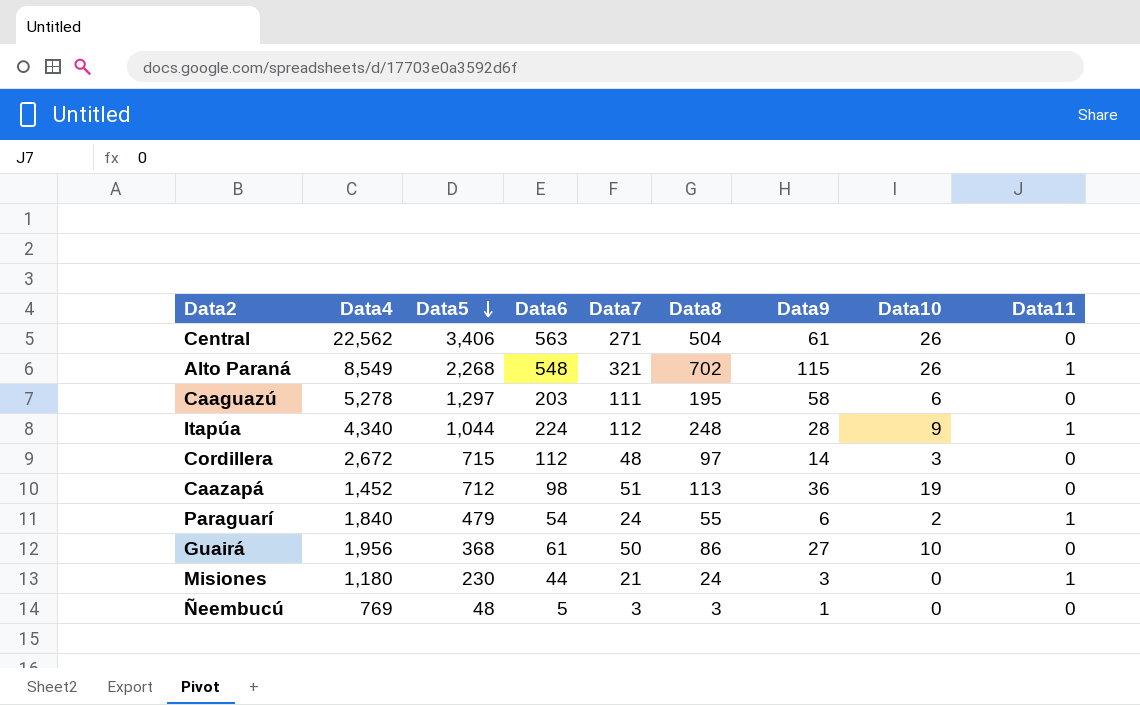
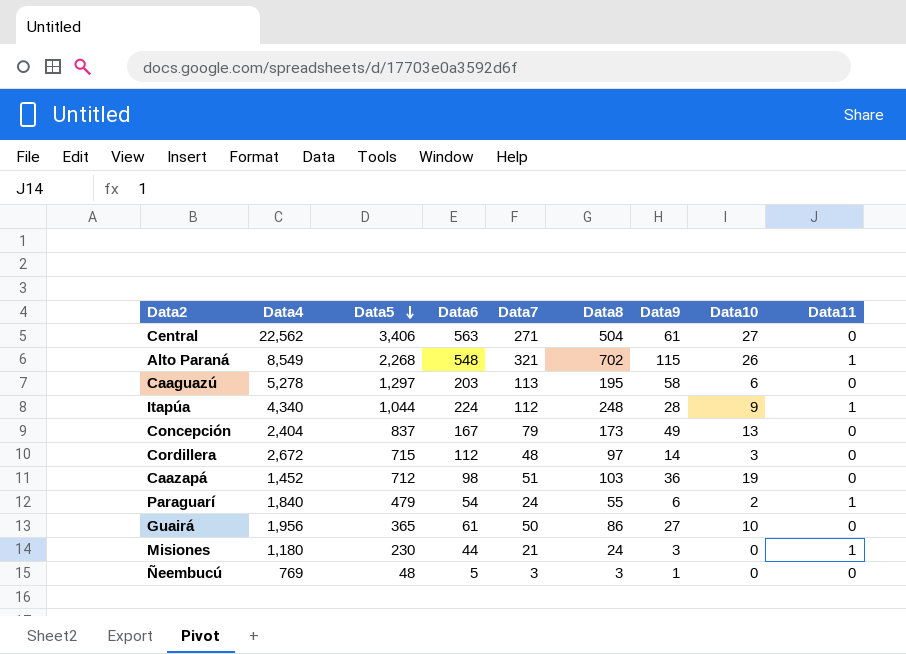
Central | Data10: 26 -> 27
Caaguazú | Data7: 111 -> 113
row Concepción: none -> 2,404 | 837 | 167 | 79 | 173 | 49 | 13 | 0
Caazapá | Data8: 113 -> 103
Guairá | Data5: 368 -> 365

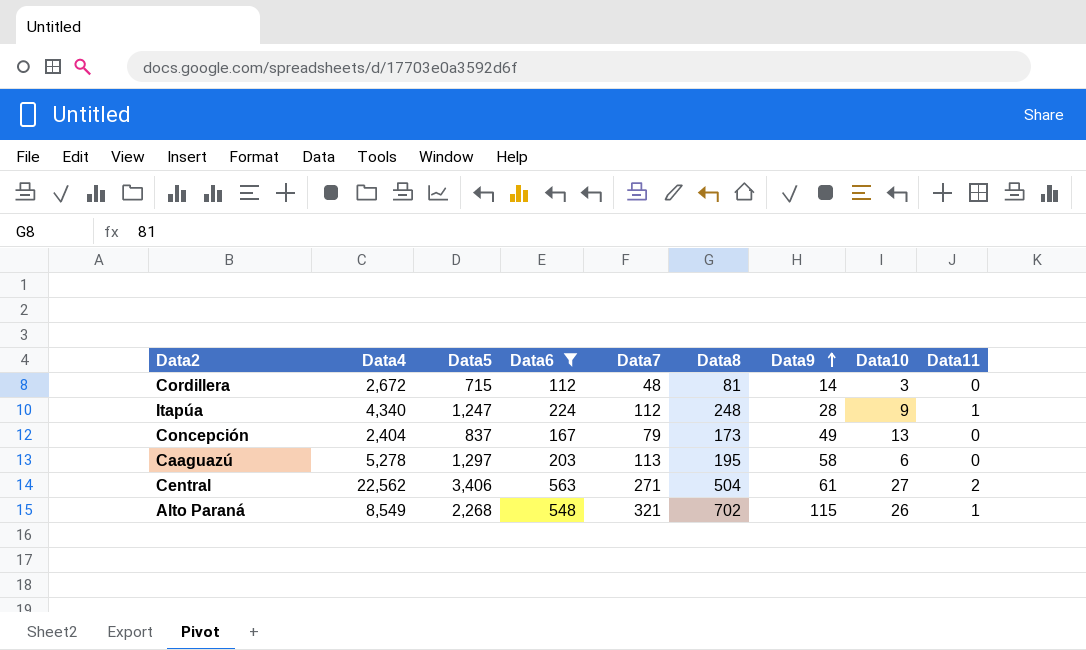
filter: none -> Data6 >= 112
row order: Data5 descending -> Data9 ascending
Cordillera | Data8: 97 -> 81
Itapúa | Data5: 1,044 -> 1,247
Central | Data11: 0 -> 2

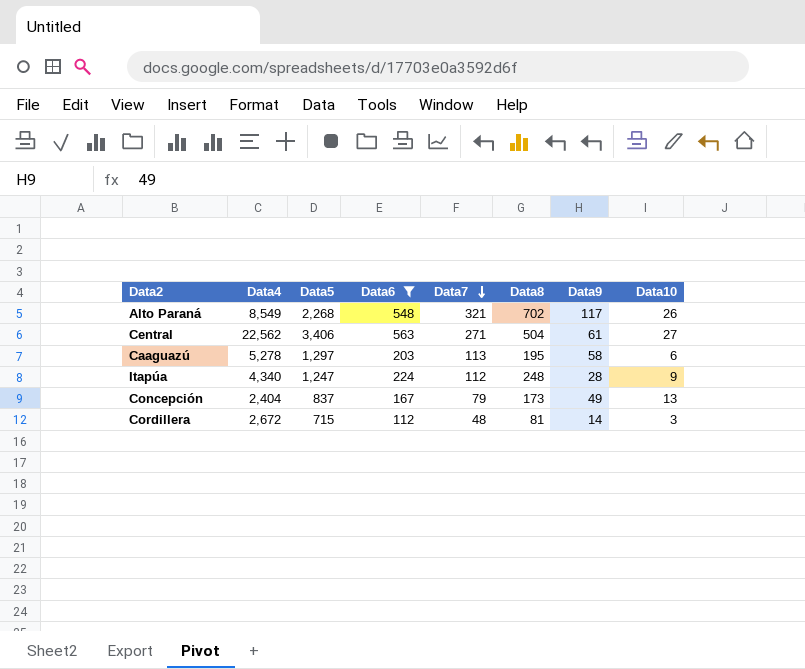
row order: Data9 ascending -> Data7 descending
column Data11 | position: 9 -> none
Alto Paraná | Data9: 115 -> 117

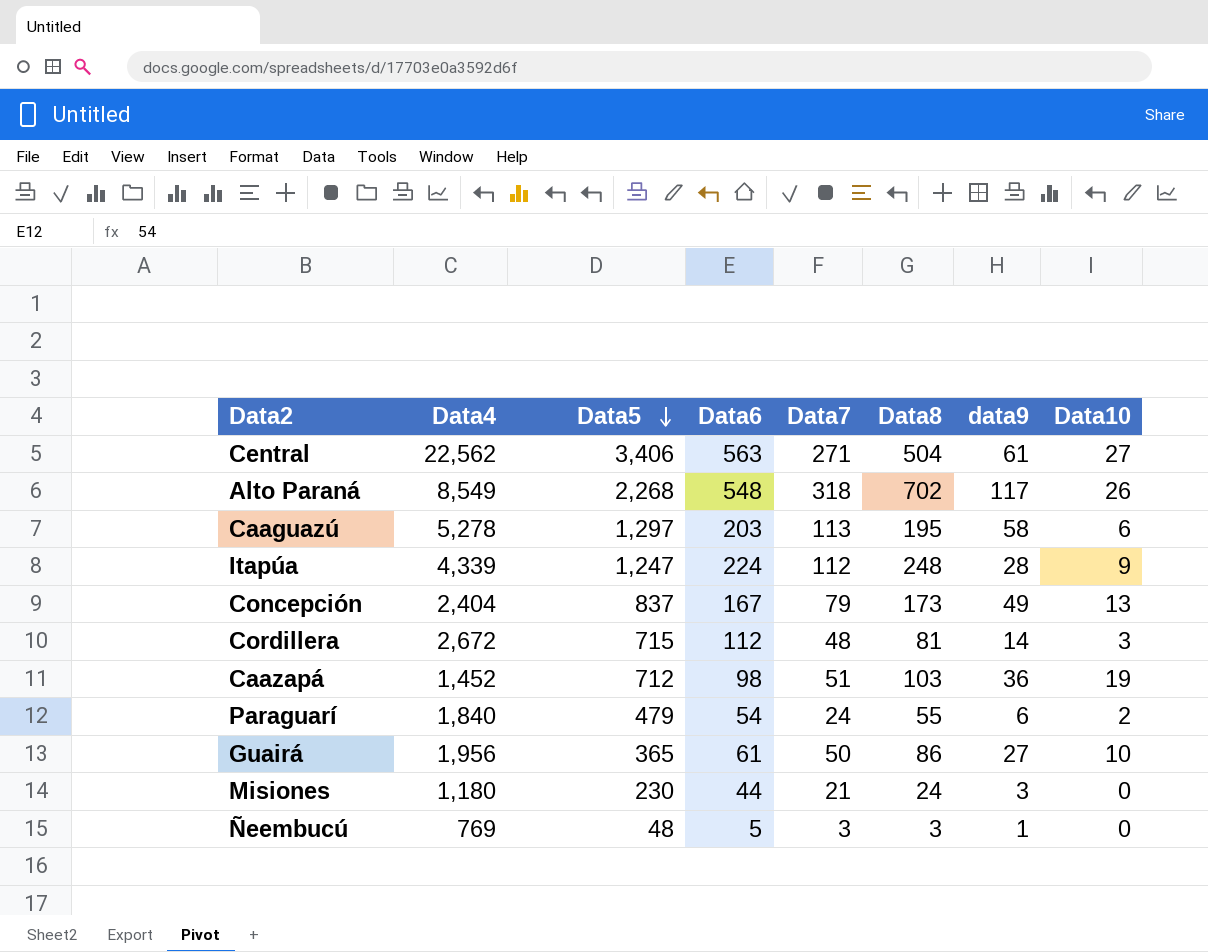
filter: Data6 >= 112 -> none
row order: Data7 descending -> Data5 descending
column name: Data9 -> data9
Alto Paraná | Data7: 321 -> 318
Itapúa | Data4: 4,340 -> 4,339

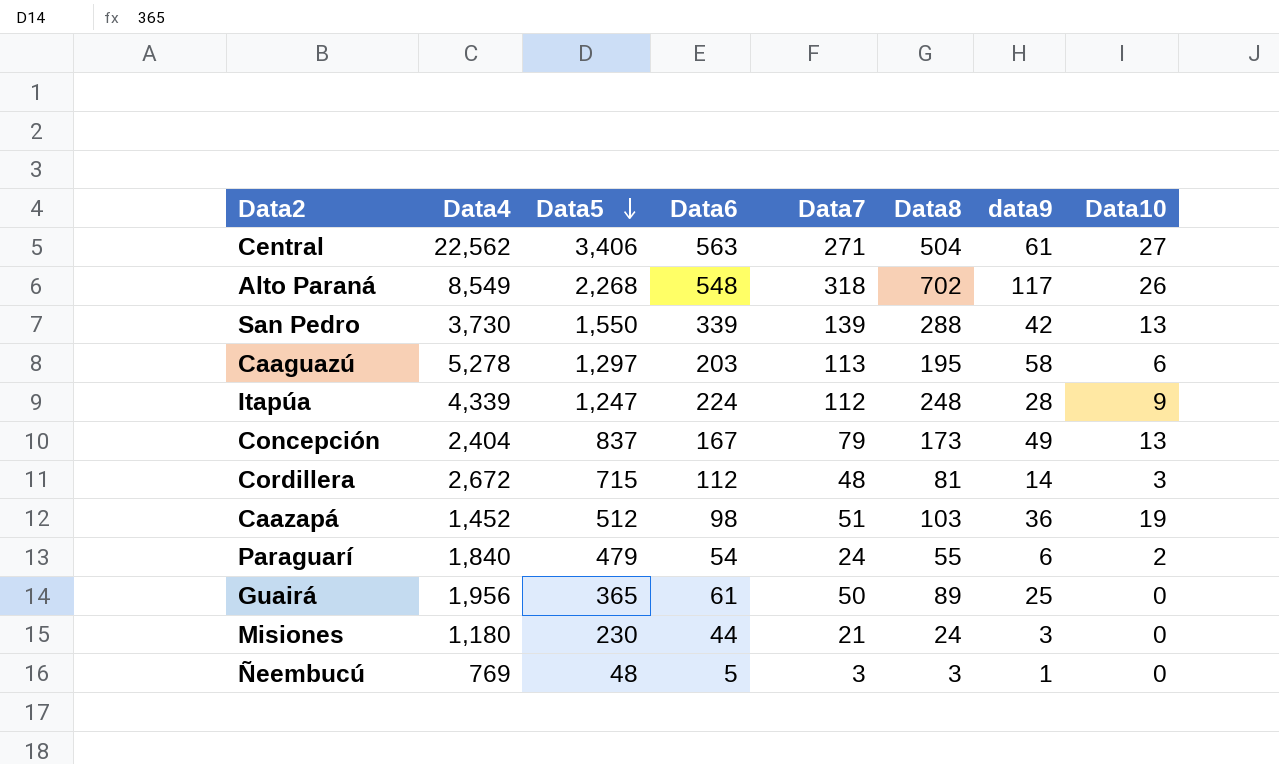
row San Pedro: none -> 3,730 | 1,550 | 339 | 139 | 288 | 42 | 13
Caazapá | Data5: 712 -> 512
Guairá | Data8: 86 -> 89
Guairá | data9: 27 -> 25
Guairá | Data10: 10 -> 0

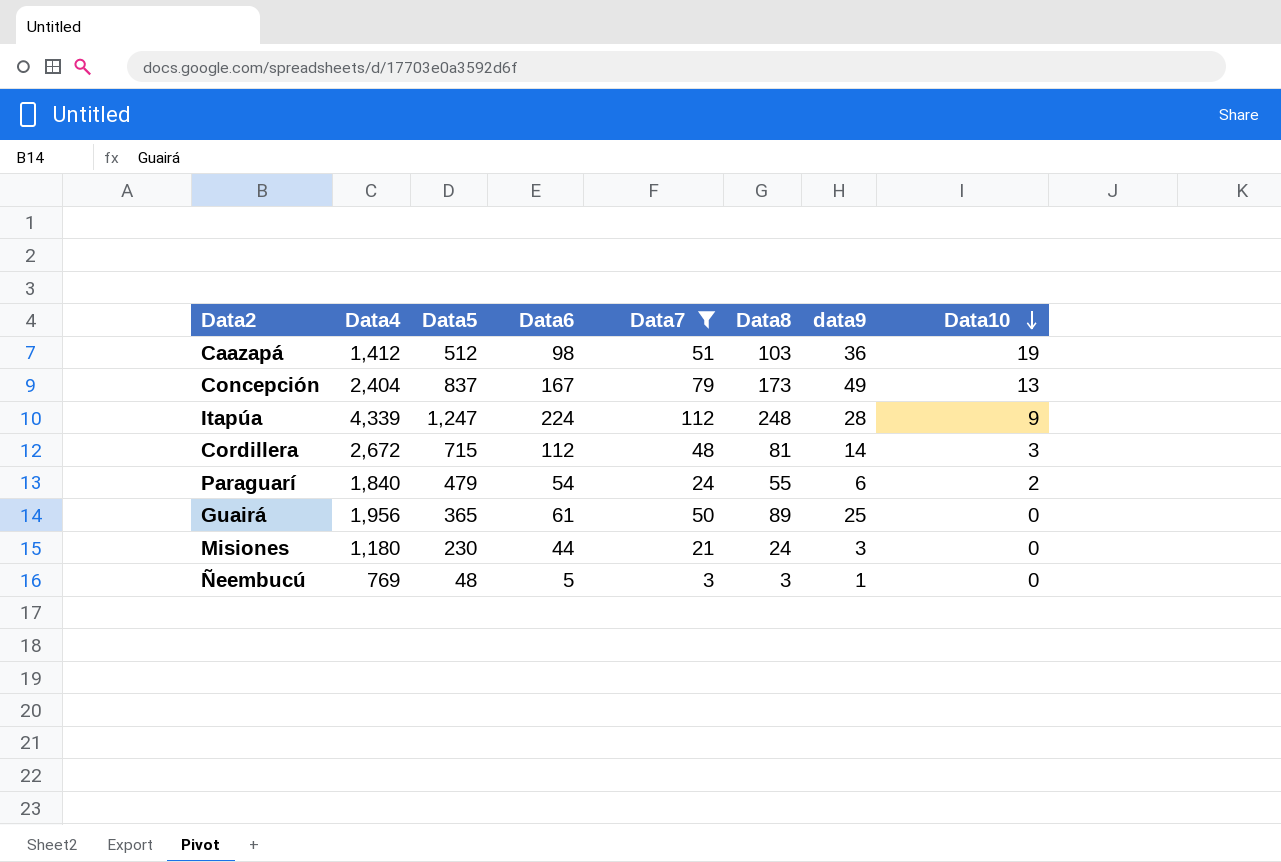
filter: none -> Data7 <= 112
row order: Data5 descending -> Data10 descending
Caazapá | Data4: 1,452 -> 1,412

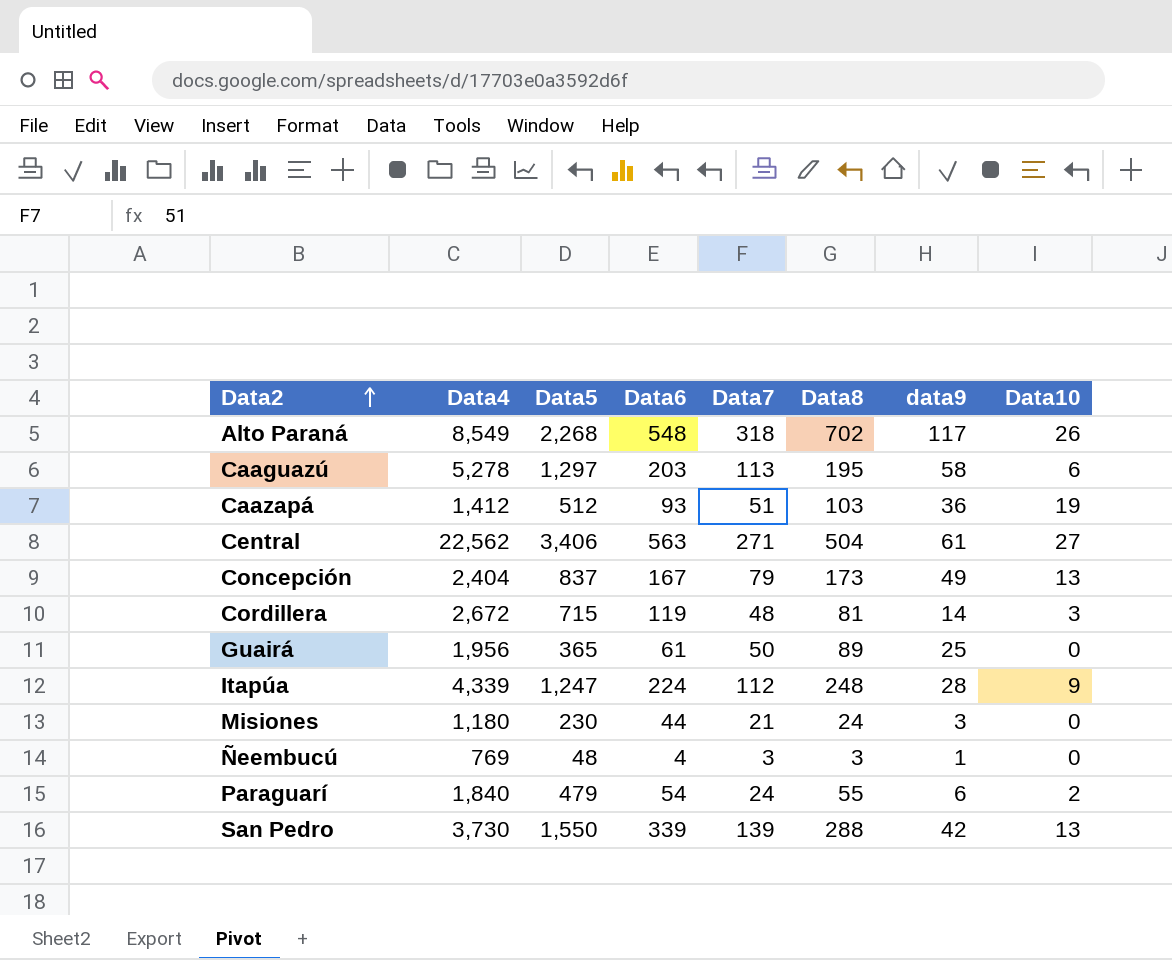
filter: Data7 <= 112 -> none
row order: Data10 descending -> Data2 ascending
Caazapá | Data6: 98 -> 93
Cordillera | Data6: 112 -> 119
Ñeembucú | Data6: 5 -> 4

